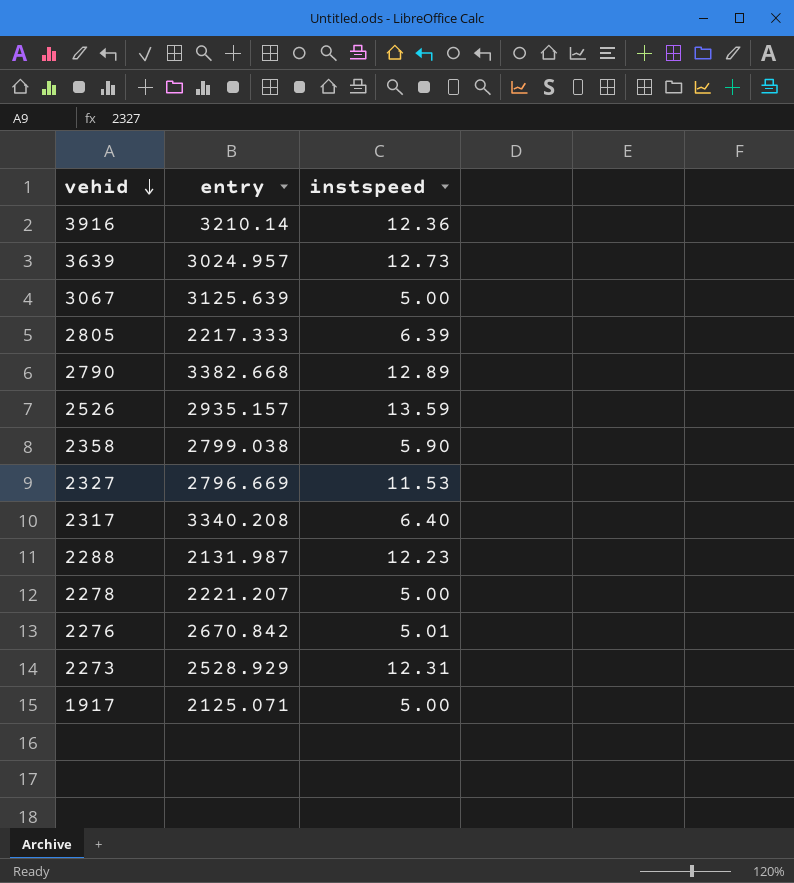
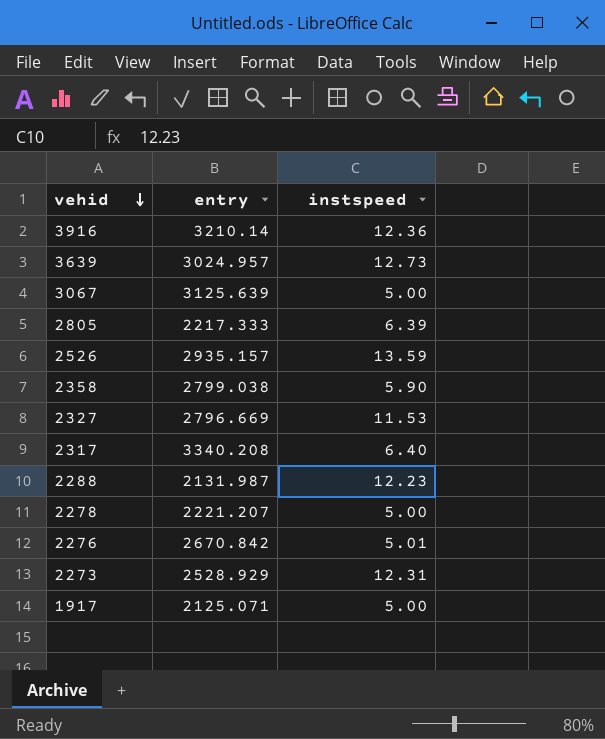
row 2790: 3382.668 | 12.89 -> none

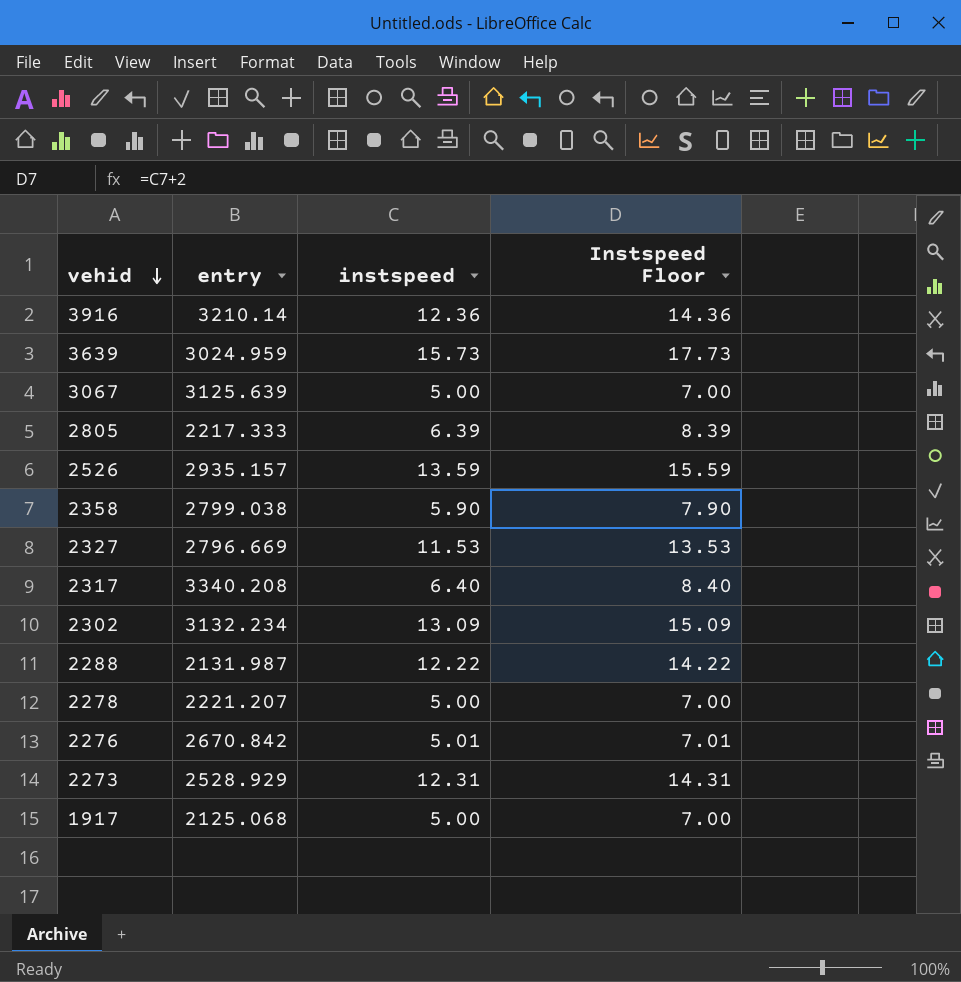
column Instspeed Floor | formula: none -> [instspeed] + 2
3639 | entry: 3024.957 -> 3024.959
3639 | instspeed: 12.73 -> 15.73
row 2302: none -> 3132.234 | 13.09 | 15.09
2288 | instspeed: 12.23 -> 12.22
1917 | entry: 2125.071 -> 2125.068

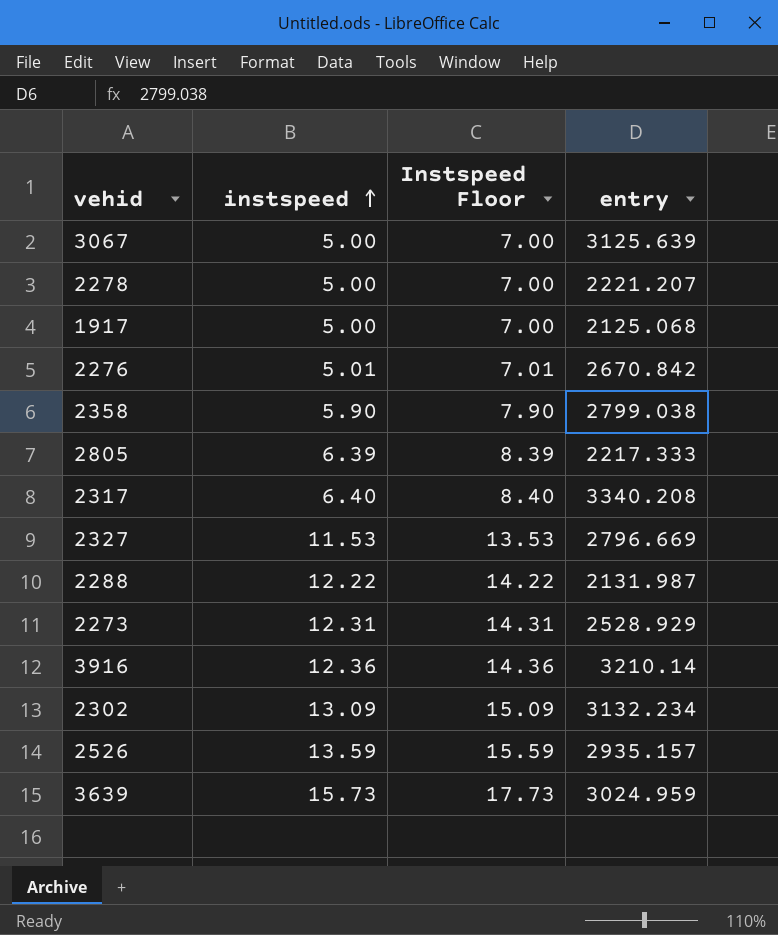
row order: vehid descending -> instspeed ascending
column entry | position: 2 -> 4

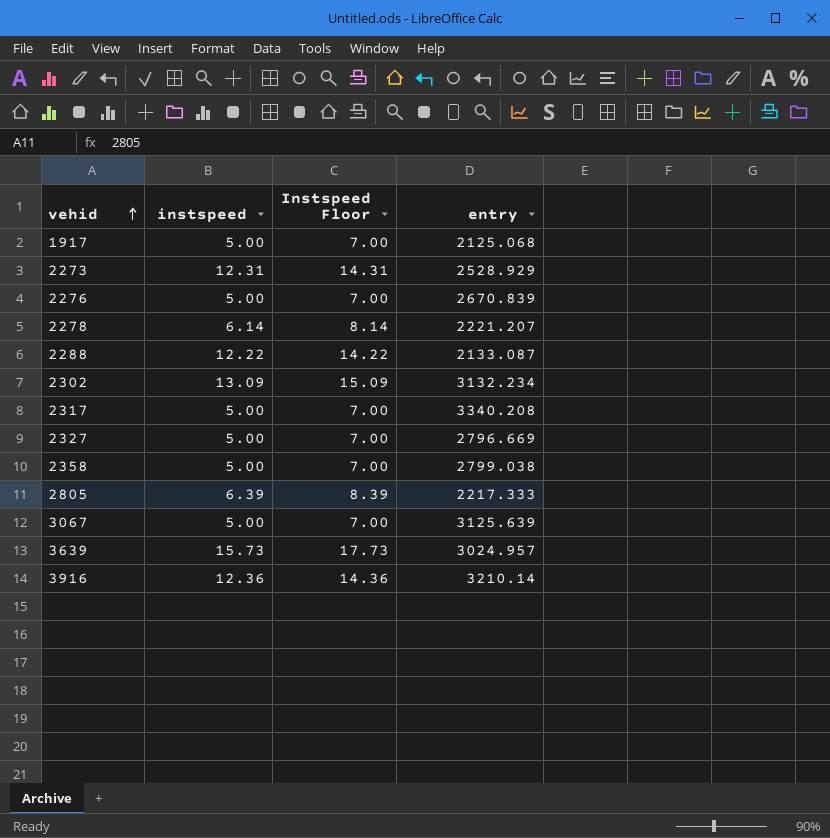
row order: instspeed ascending -> vehid ascending
row 2526: 13.59 | 15.59 | 2935.157 -> none
2276 | instspeed: 5.01 -> 5.00
2276 | Instspeed Floor: 7.01 -> 7.00
2276 | entry: 2670.842 -> 2670.839
2278 | instspeed: 5.00 -> 6.14
2278 | Instspeed Floor: 7.00 -> 8.14
2288 | entry: 2131.987 -> 2133.087
2317 | instspeed: 6.40 -> 5.00
2317 | Instspeed Floor: 8.40 -> 7.00
2327 | instspeed: 11.53 -> 5.00
2327 | Instspeed Floor: 13.53 -> 7.00
2358 | instspeed: 5.90 -> 5.00
2358 | Instspeed Floor: 7.90 -> 7.00
3639 | entry: 3024.959 -> 3024.957

